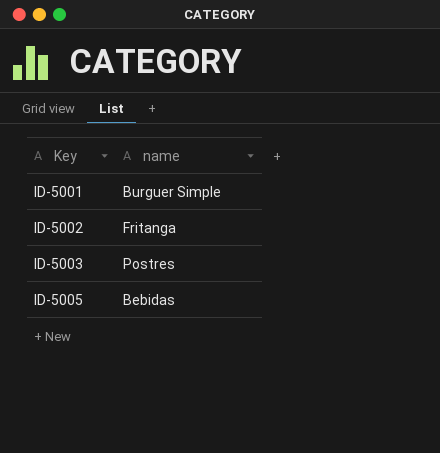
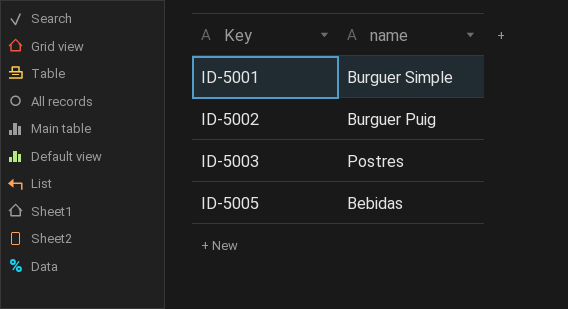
ID-5002 | name: Fritanga -> Burguer Puig

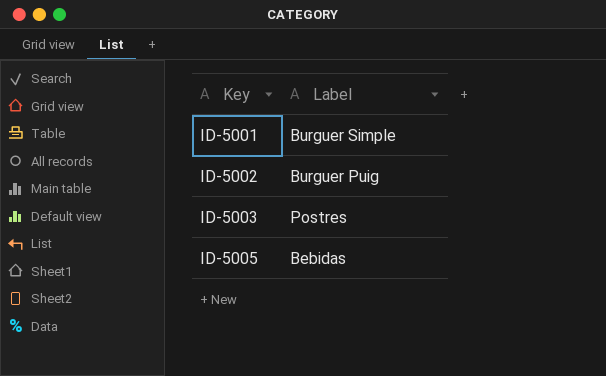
column name: name -> Label

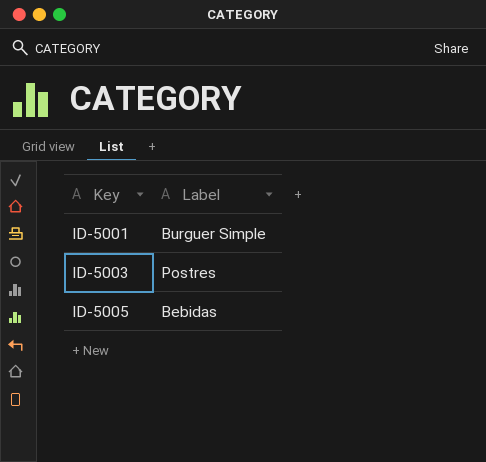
row ID-5002: Burguer Puig -> none

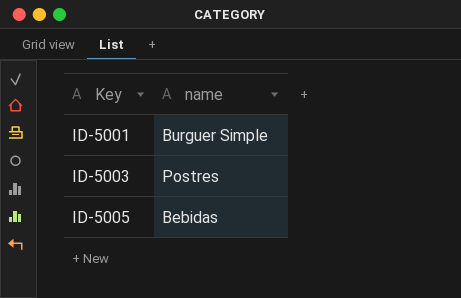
column name: Label -> name

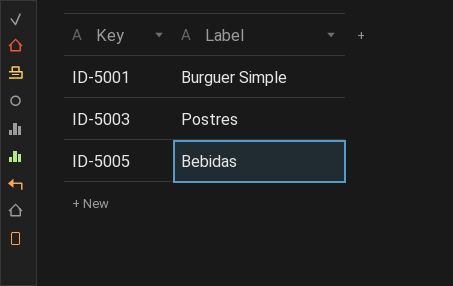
column name: name -> Label

